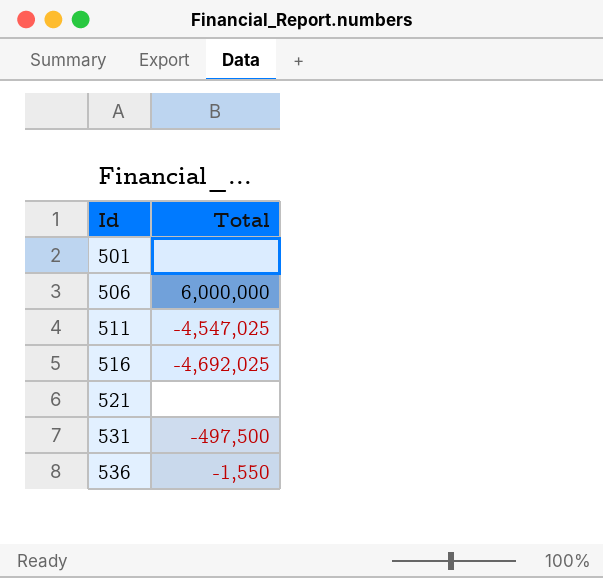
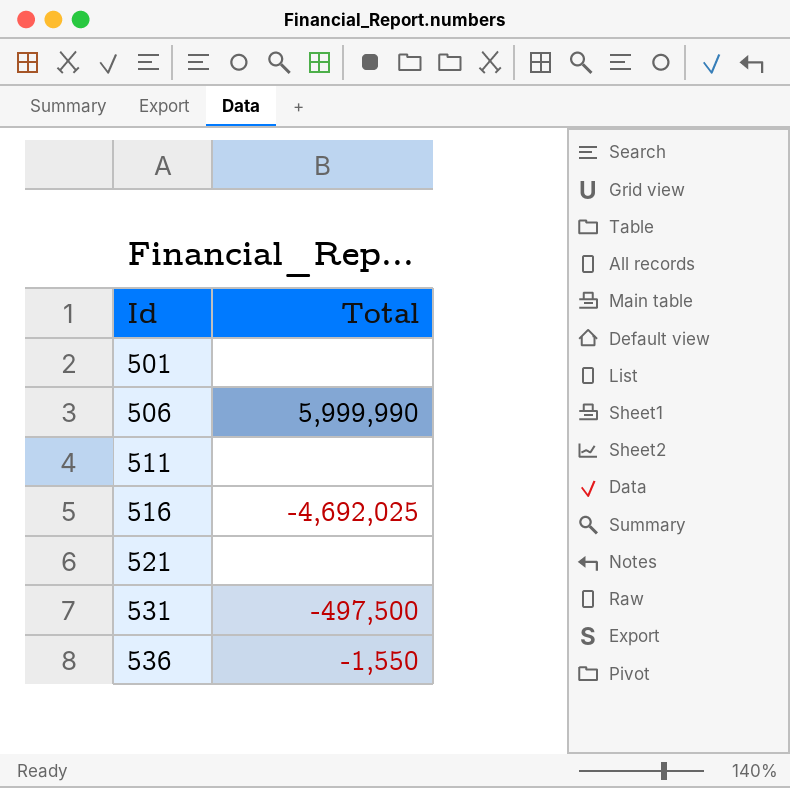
506 | Total: 6,000,000 -> 5,999,990
511 | Total: -4,547,025 -> none

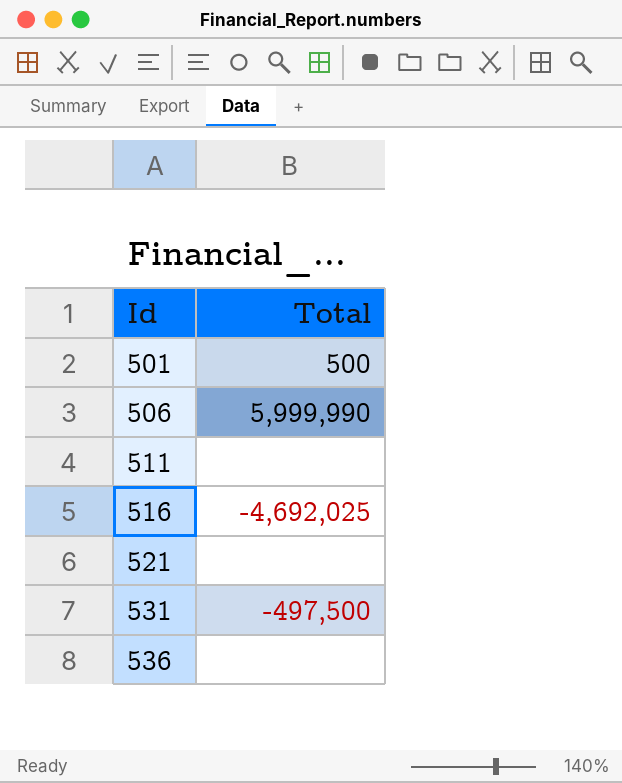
501 | Total: none -> 500
536 | Total: -1,550 -> none

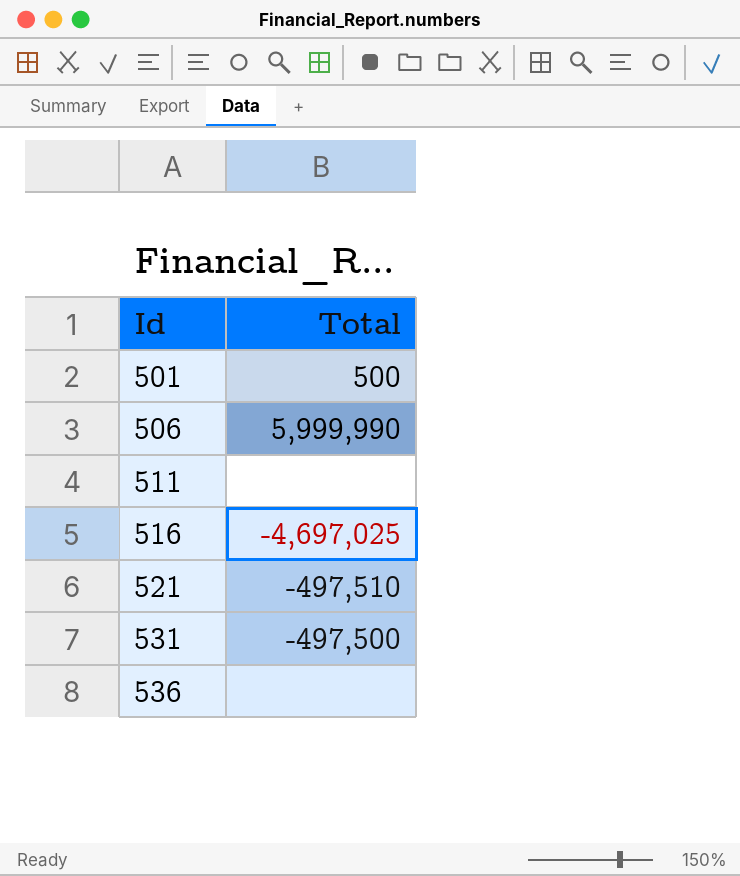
516 | Total: -4,692,025 -> -4,697,025
521 | Total: none -> -497,510

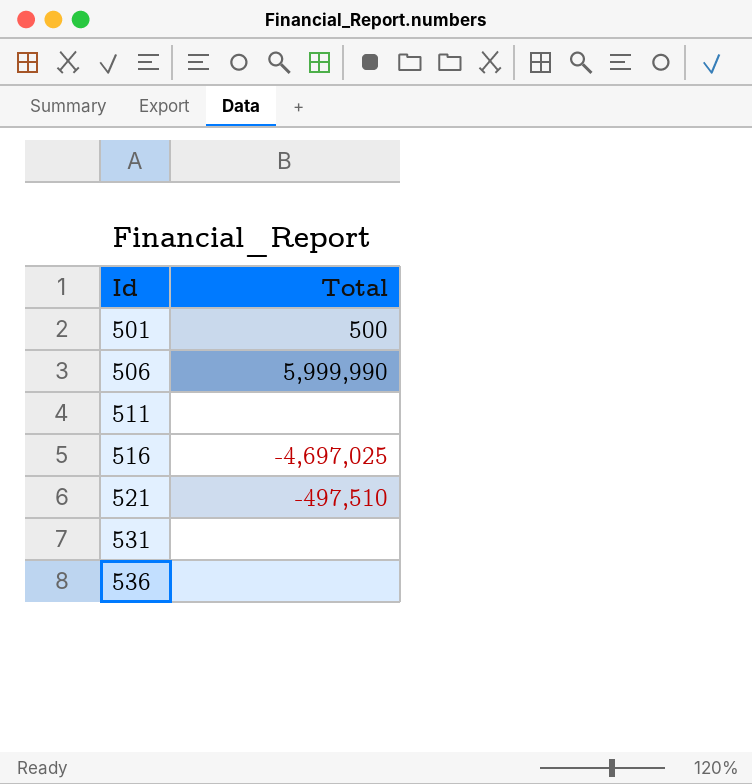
531 | Total: -497,500 -> none

